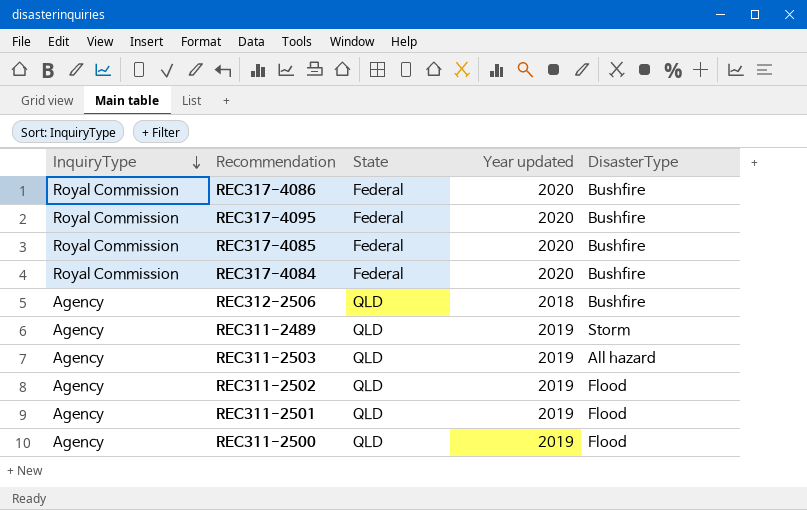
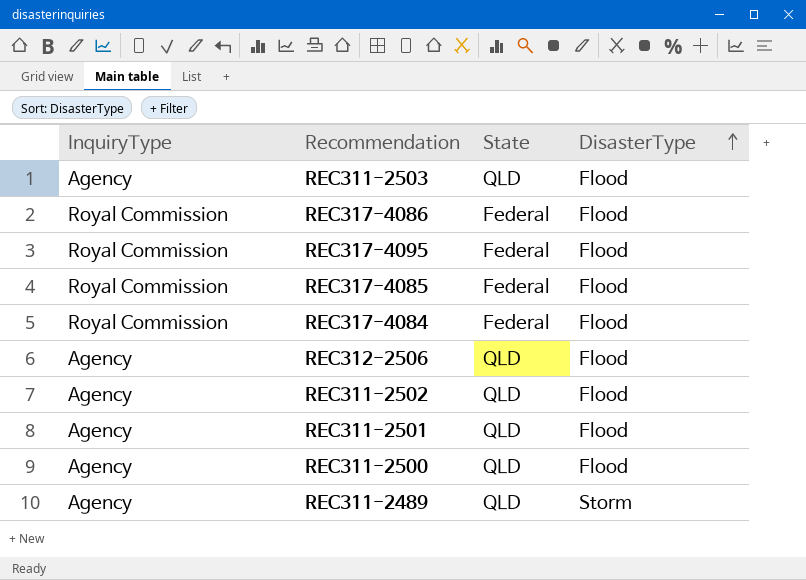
row order: InquiryType descending -> DisasterType ascending
column Year updated | position: 4 -> none
REC311-2503 | DisasterType: All hazard -> Flood
REC317-4086 | DisasterType: Bushfire -> Flood
REC317-4095 | DisasterType: Bushfire -> Flood
REC317-4085 | DisasterType: Bushfire -> Flood
REC317-4084 | DisasterType: Bushfire -> Flood
REC312-2506 | DisasterType: Bushfire -> Flood

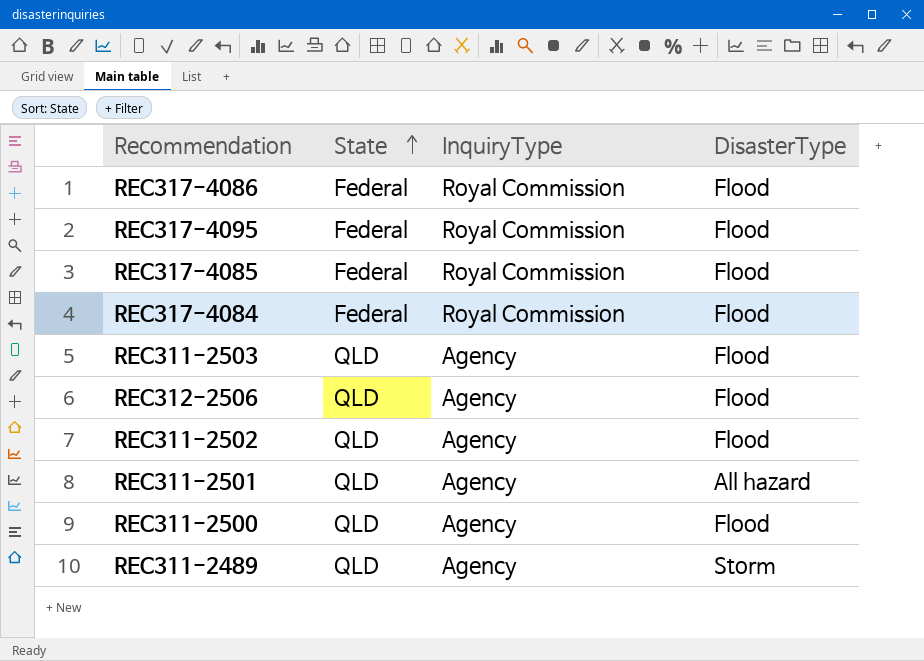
row order: DisasterType ascending -> State ascending
column InquiryType | position: 1 -> 3
REC311-2501 | DisasterType: Flood -> All hazard

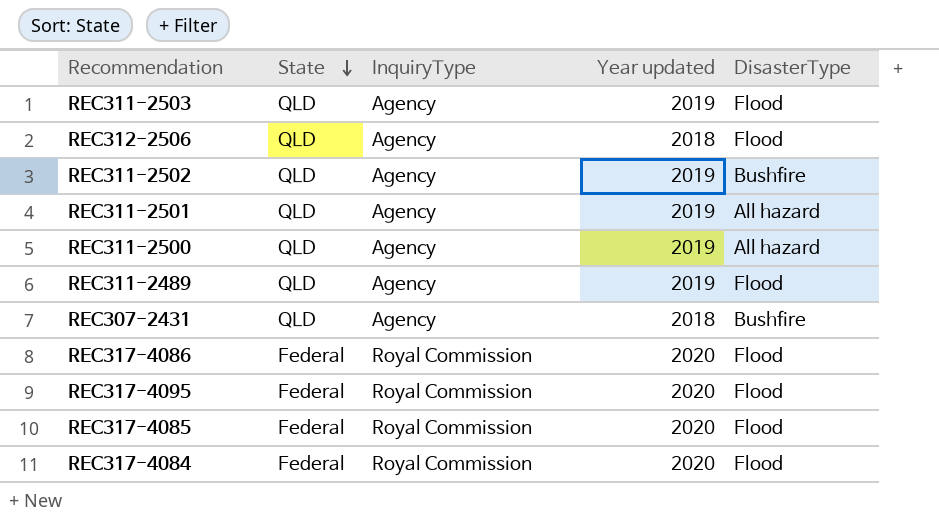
row order: State ascending -> State descending
column Year updated | position: none -> 4
REC311-2502 | DisasterType: Flood -> Bushfire
REC311-2500 | DisasterType: Flood -> All hazard
REC311-2489 | DisasterType: Storm -> Flood
row REC307-2431: none -> QLD | Agency | 2018 | Bushfire

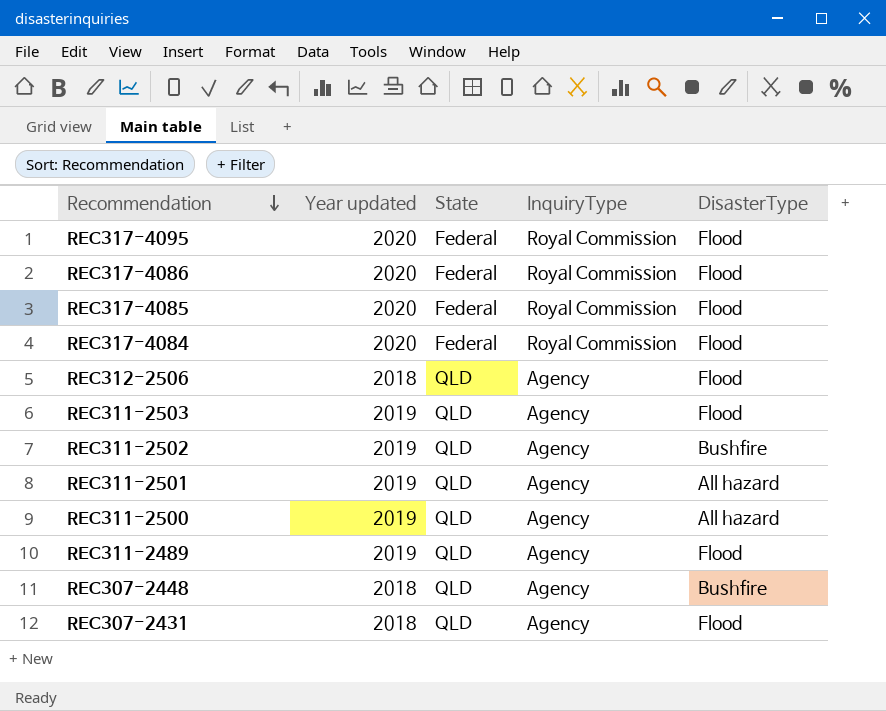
row order: State descending -> Recommendation descending
column Year updated | position: 4 -> 2
row REC307-2448: none -> 2018 | QLD | Agency | Bushfire
REC307-2431 | DisasterType: Bushfire -> Flood

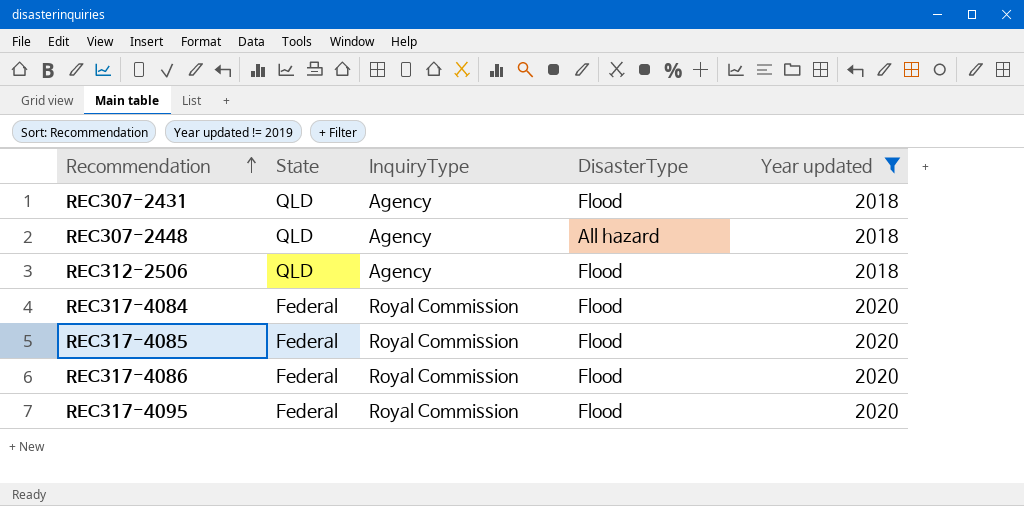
filter: none -> Year updated != 2019
row order: Recommendation descending -> Recommendation ascending
column Year updated | position: 2 -> 5
REC307-2448 | DisasterType: Bushfire -> All hazard

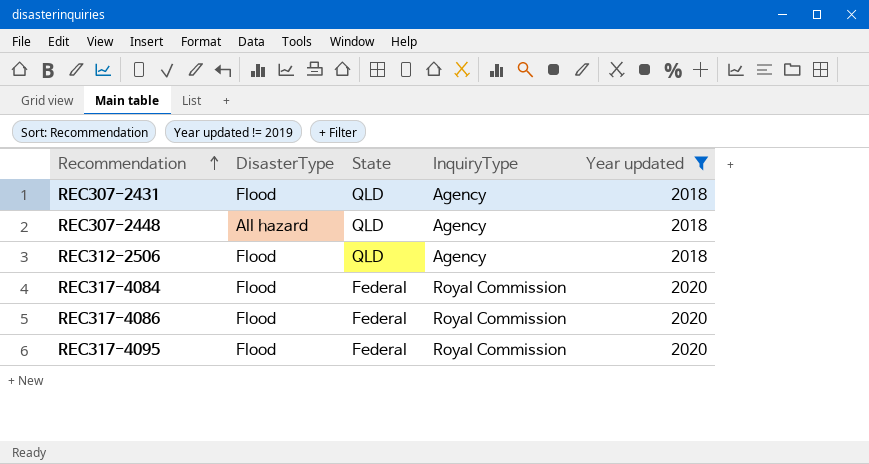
column DisasterType | position: 4 -> 2
row REC317-4085: Federal | Royal Commission | Flood | 2020 -> none

